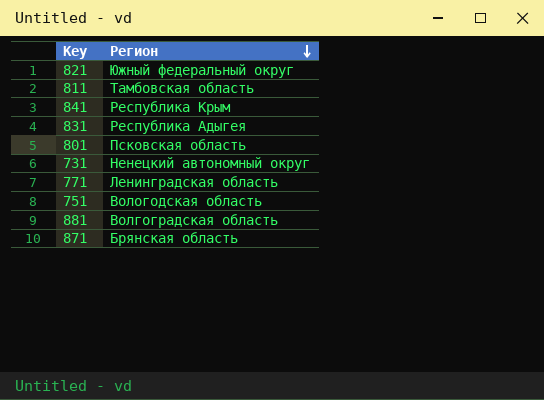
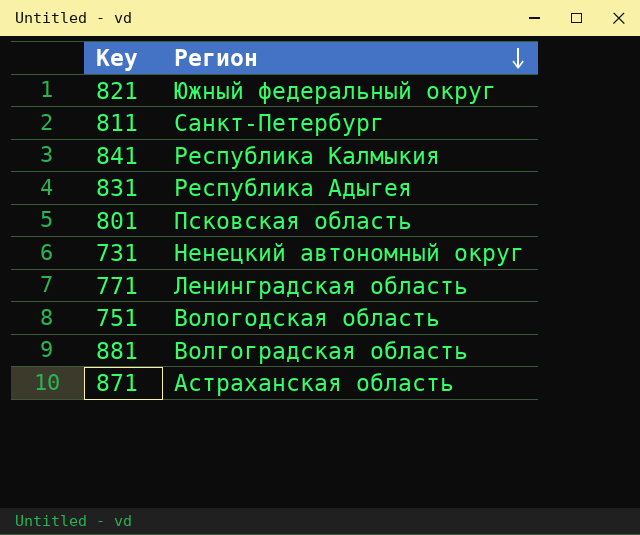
811 | Регион: Тамбовская область -> Санкт-Петербург
841 | Регион: Республика Крым -> Республика Калмыкия
871 | Регион: Брянская область -> Астраханская область

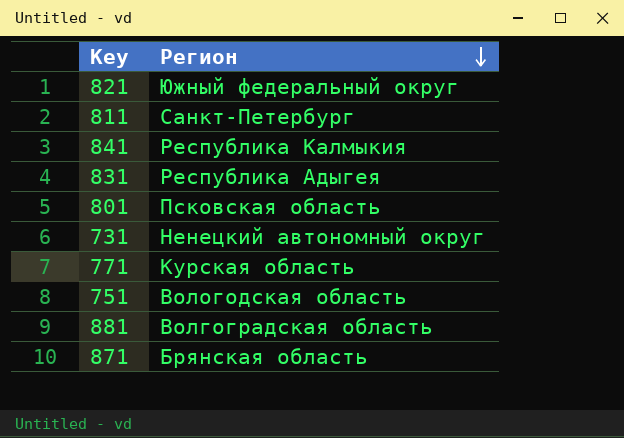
771 | Регион: Ленинградская область -> Курская область
871 | Регион: Астраханская область -> Брянская область

